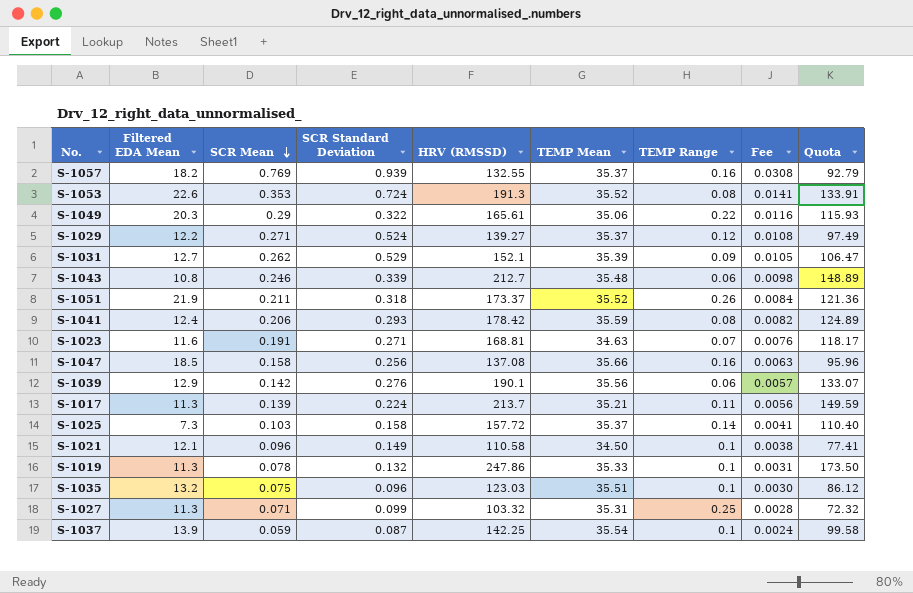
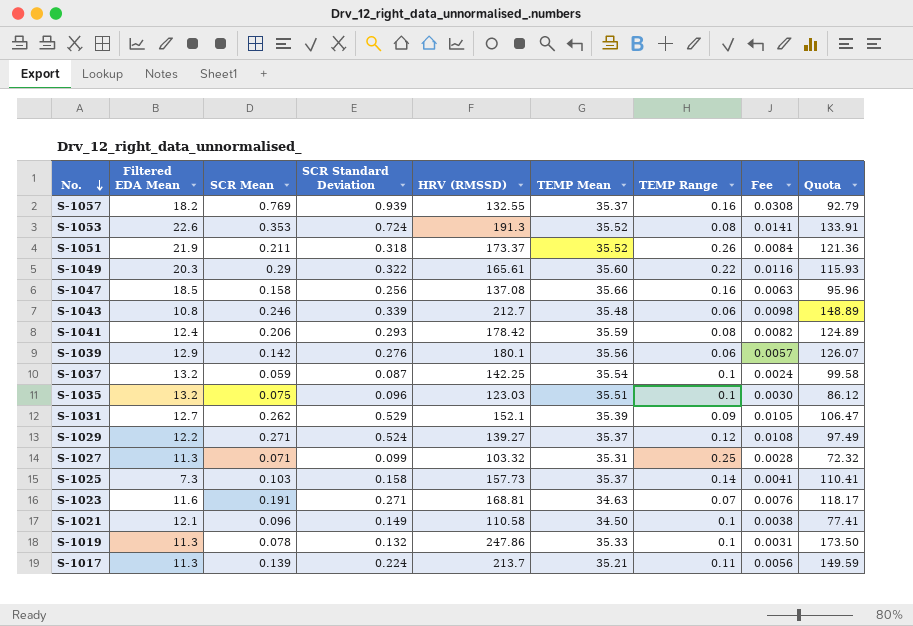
row order: SCR Mean descending -> No. descending
S-1049 | TEMP Mean: 35.06 -> 35.60
S-1039 | HRV (RMSSD): 190.1 -> 180.1
S-1039 | Quota: 133.07 -> 126.07
S-1037 | Filtered EDA Mean: 13.9 -> 13.2
S-1025 | HRV (RMSSD): 157.72 -> 157.73
S-1025 | Quota: 110.40 -> 110.41

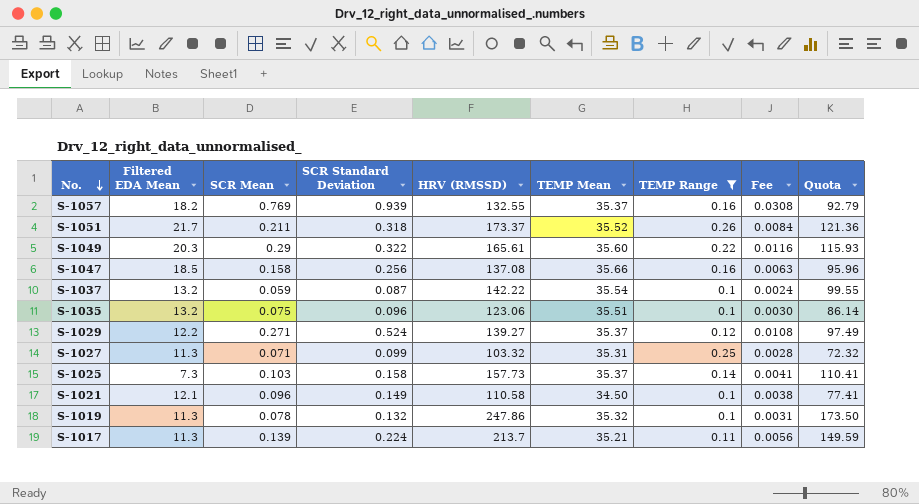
filter: none -> TEMP Range >= 0.1
S-1051 | Filtered EDA Mean: 21.9 -> 21.7
S-1037 | HRV (RMSSD): 142.25 -> 142.22
S-1037 | Quota: 99.58 -> 99.55
S-1035 | HRV (RMSSD): 123.03 -> 123.06
S-1035 | Quota: 86.12 -> 86.14
S-1019 | TEMP Mean: 35.33 -> 35.32

